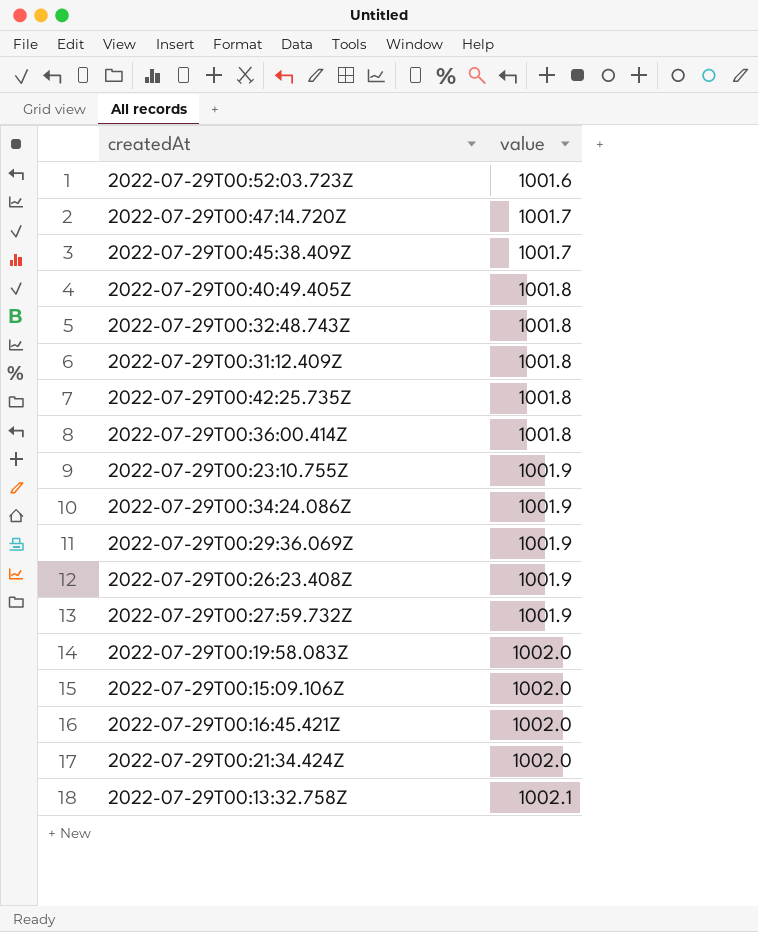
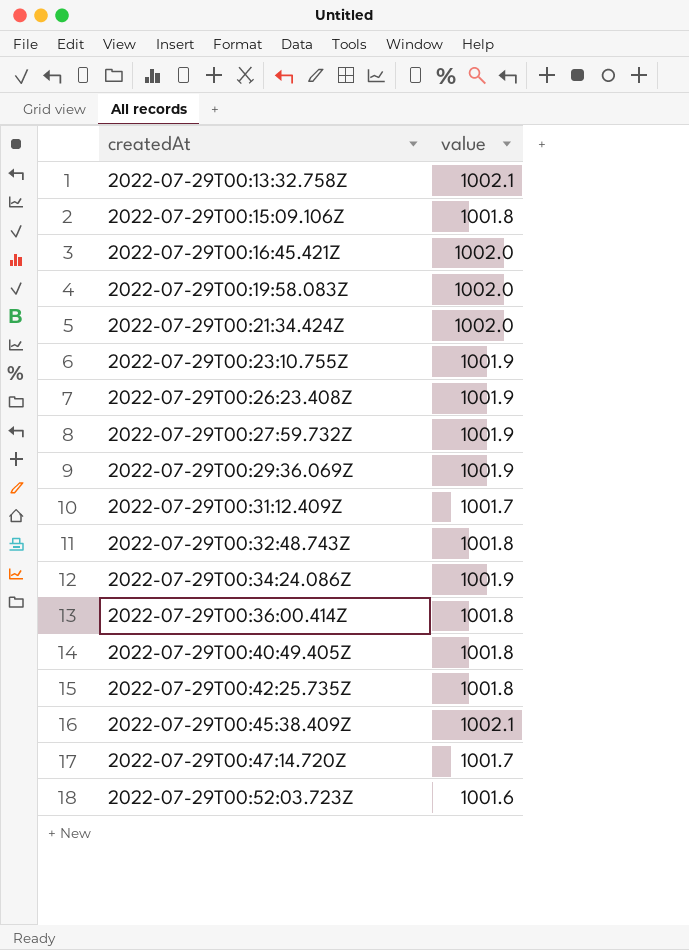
row order: value ascending -> createdAt ascending
2022-07-29T00:15:09.106Z | value: 1002.0 -> 1001.8
2022-07-29T00:31:12.409Z | value: 1001.8 -> 1001.7
2022-07-29T00:45:38.409Z | value: 1001.7 -> 1002.1

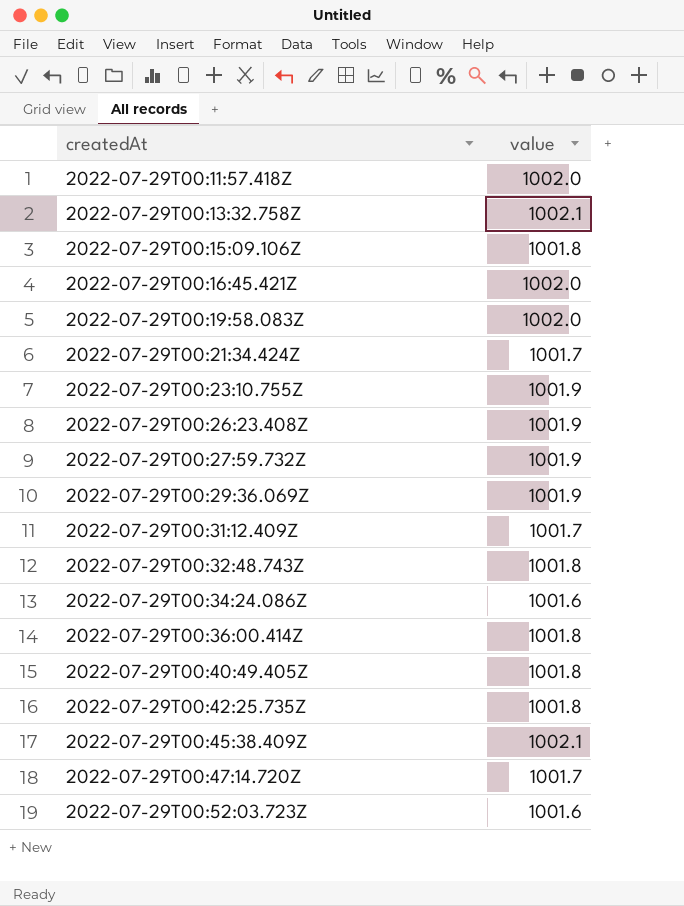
row 2022-07-29T00:11:57.418Z: none -> 1002.0
2022-07-29T00:21:34.424Z | value: 1002.0 -> 1001.7
2022-07-29T00:34:24.086Z | value: 1001.9 -> 1001.6

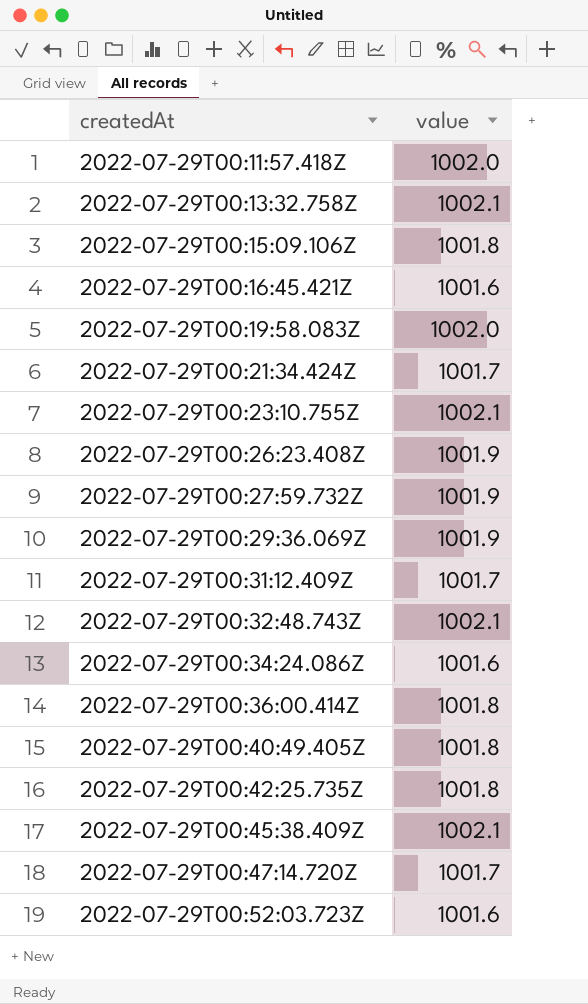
2022-07-29T00:16:45.421Z | value: 1002.0 -> 1001.6
2022-07-29T00:23:10.755Z | value: 1001.9 -> 1002.1
2022-07-29T00:32:48.743Z | value: 1001.8 -> 1002.1

